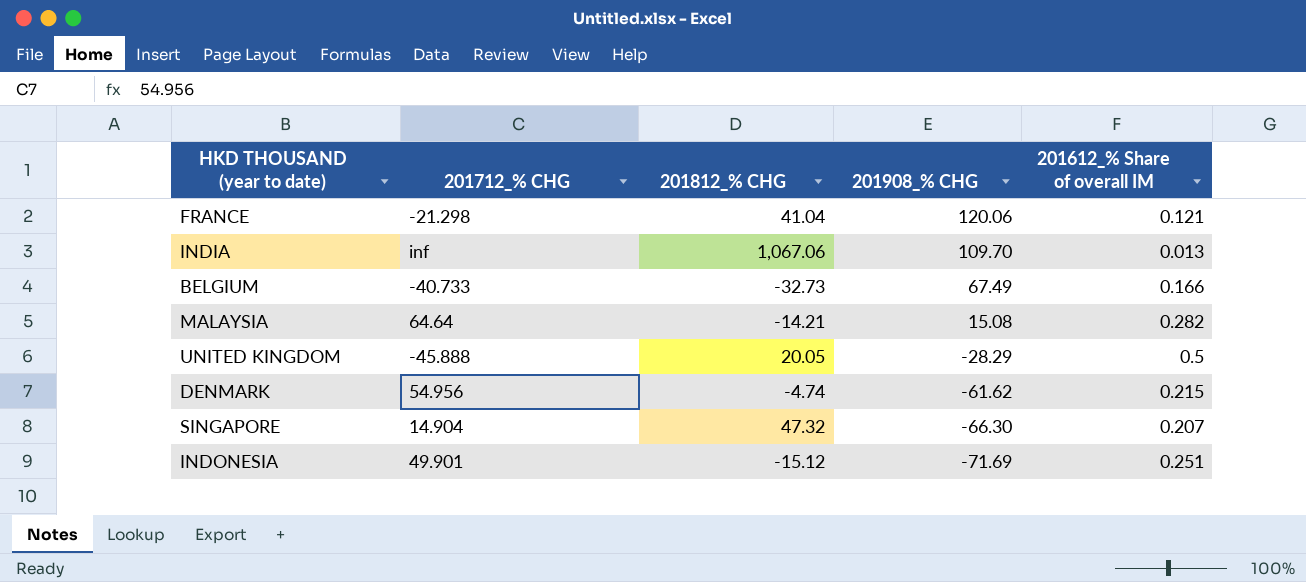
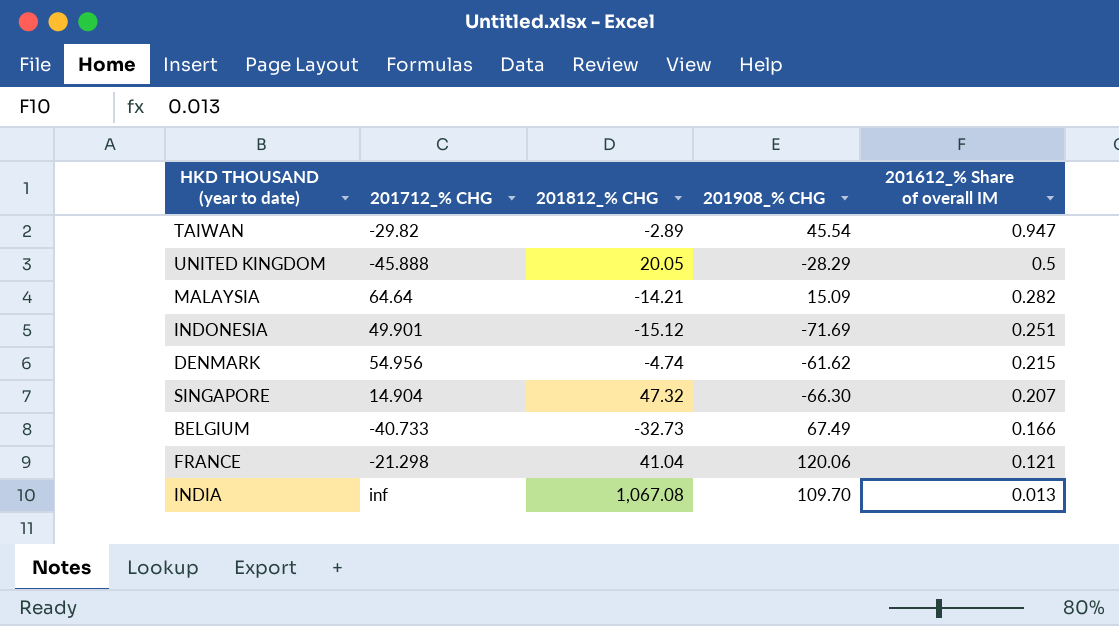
row order: 201908_% CHG descending -> 201612_% Share of overall IM descending
row TAIWAN: none -> -29.82 | -2.89 | 45.54 | 0.947
MALAYSIA | 201908_% CHG: 15.08 -> 15.09
INDIA | 201812_% CHG: 1,067.06 -> 1,067.08

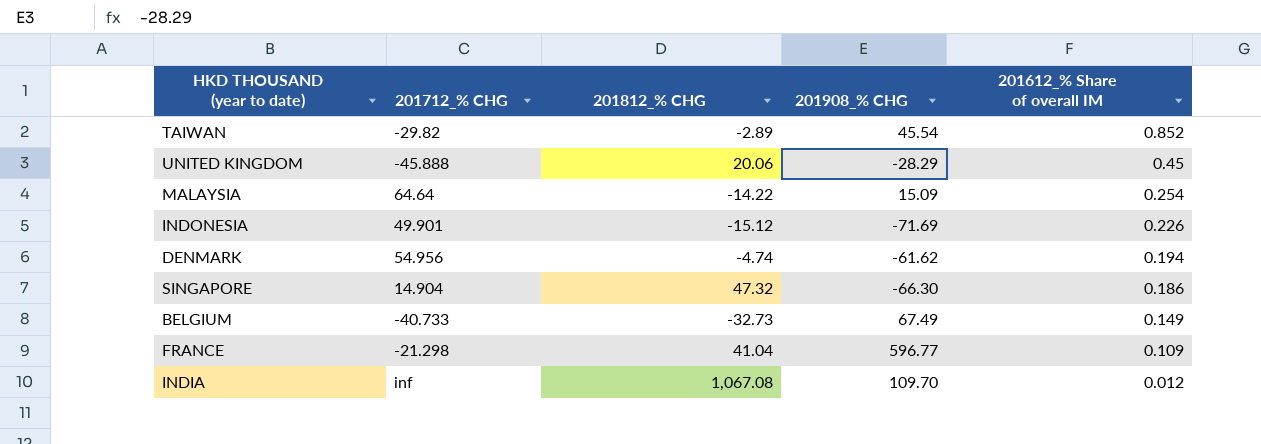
TAIWAN | 201612_% Share of overall IM: 0.947 -> 0.852
UNITED KINGDOM | 201812_% CHG: 20.05 -> 20.06
UNITED KINGDOM | 201612_% Share of overall IM: 0.5 -> 0.45
MALAYSIA | 201812_% CHG: -14.21 -> -14.22
MALAYSIA | 201612_% Share of overall IM: 0.282 -> 0.254
INDONESIA | 201612_% Share of overall IM: 0.251 -> 0.226
DENMARK | 201612_% Share of overall IM: 0.215 -> 0.194
SINGAPORE | 201612_% Share of overall IM: 0.207 -> 0.186
BELGIUM | 201612_% Share of overall IM: 0.166 -> 0.149
FRANCE | 201908_% CHG: 120.06 -> 596.77
FRANCE | 201612_% Share of overall IM: 0.121 -> 0.109
INDIA | 201612_% Share of overall IM: 0.013 -> 0.012

